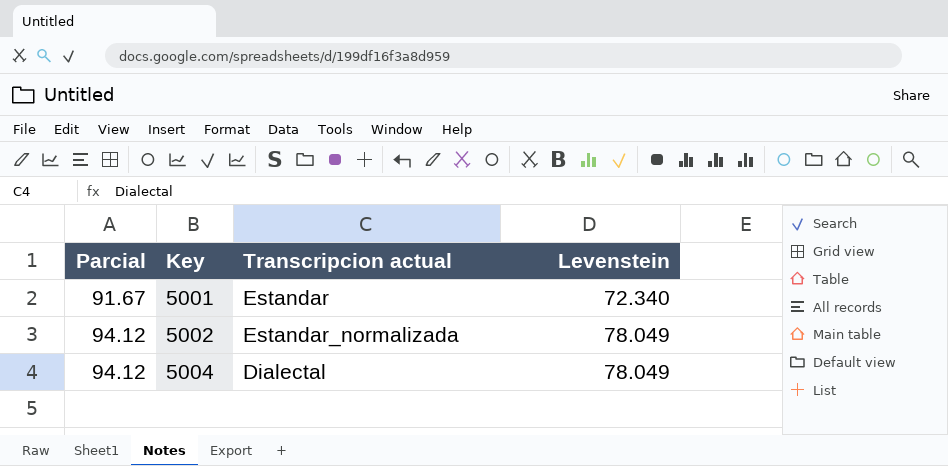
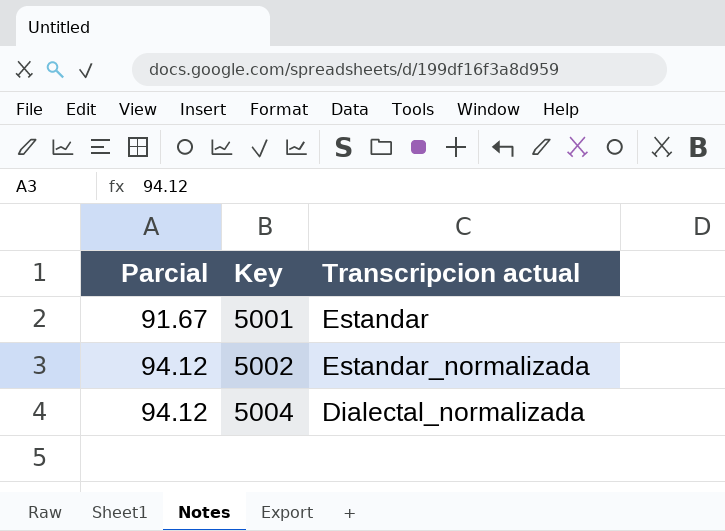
column Levenstein | position: 4 -> none
5004 | Transcripcion actual: Dialectal -> Dialectal_normalizada

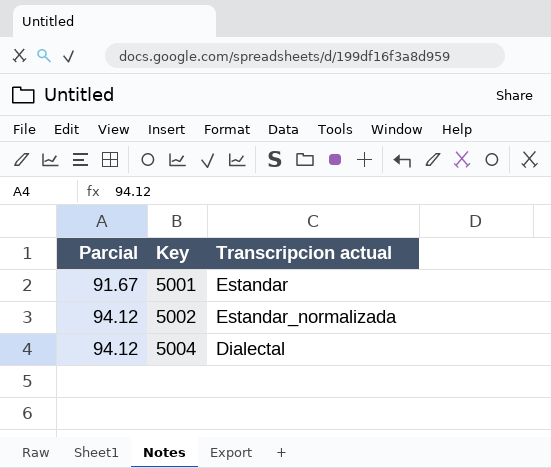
5004 | Transcripcion actual: Dialectal_normalizada -> Dialectal

